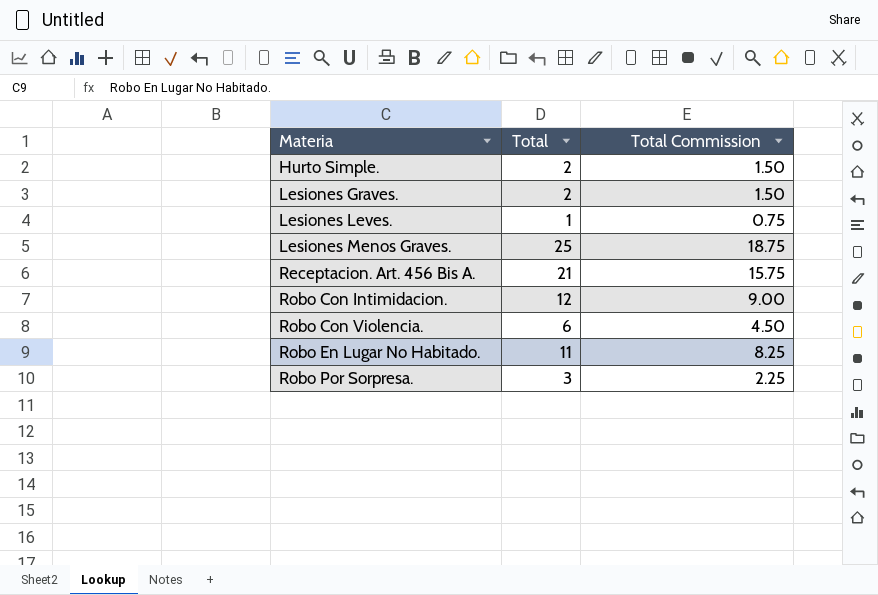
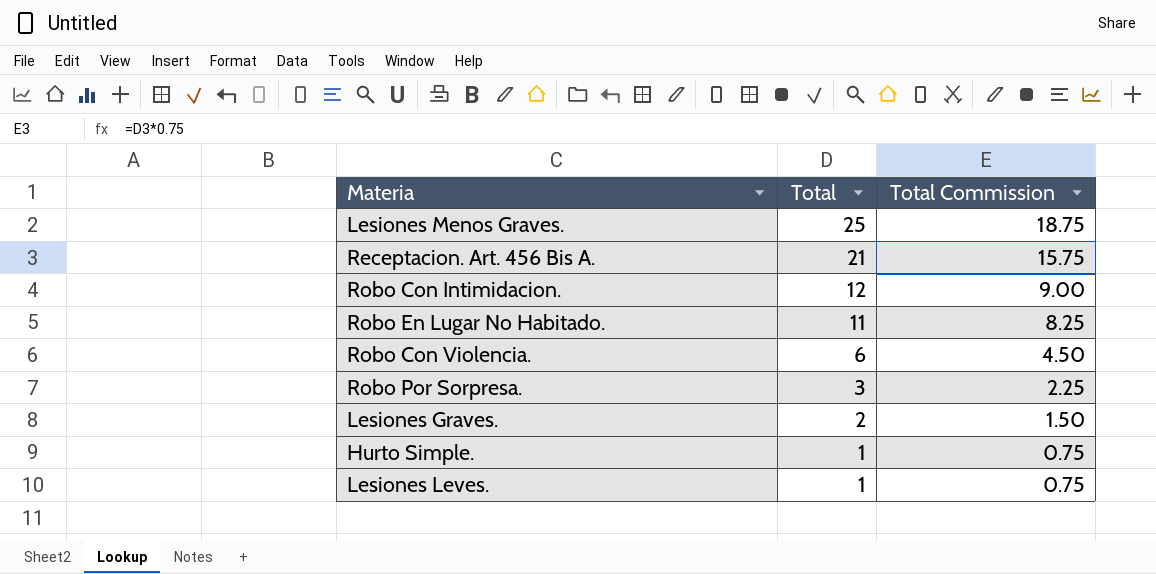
row order: Materia ascending -> Total descending
Hurto Simple. | Total: 2 -> 1
Hurto Simple. | Total Commission: 1.50 -> 0.75

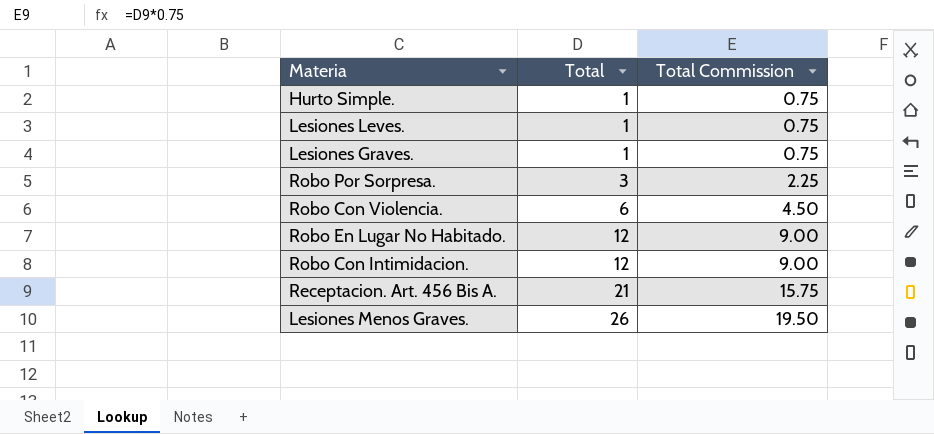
row order: Total descending -> Total ascending
Lesiones Graves. | Total: 2 -> 1
Lesiones Graves. | Total Commission: 1.50 -> 0.75
Robo En Lugar No Habitado. | Total: 11 -> 12
Robo En Lugar No Habitado. | Total Commission: 8.25 -> 9.00
Lesiones Menos Graves. | Total: 25 -> 26
Lesiones Menos Graves. | Total Commission: 18.75 -> 19.50

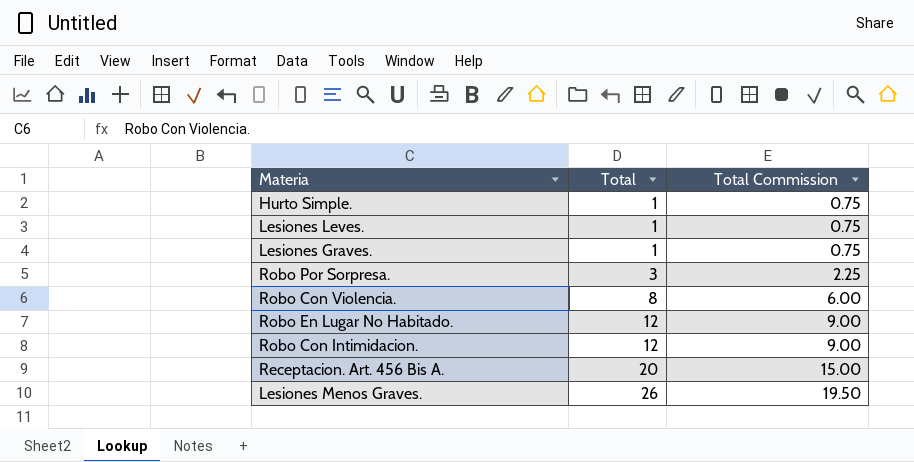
Robo Con Violencia. | Total: 6 -> 8
Robo Con Violencia. | Total Commission: 4.50 -> 6.00
Receptacion. Art. 456 Bis A. | Total: 21 -> 20
Receptacion. Art. 456 Bis A. | Total Commission: 15.75 -> 15.00

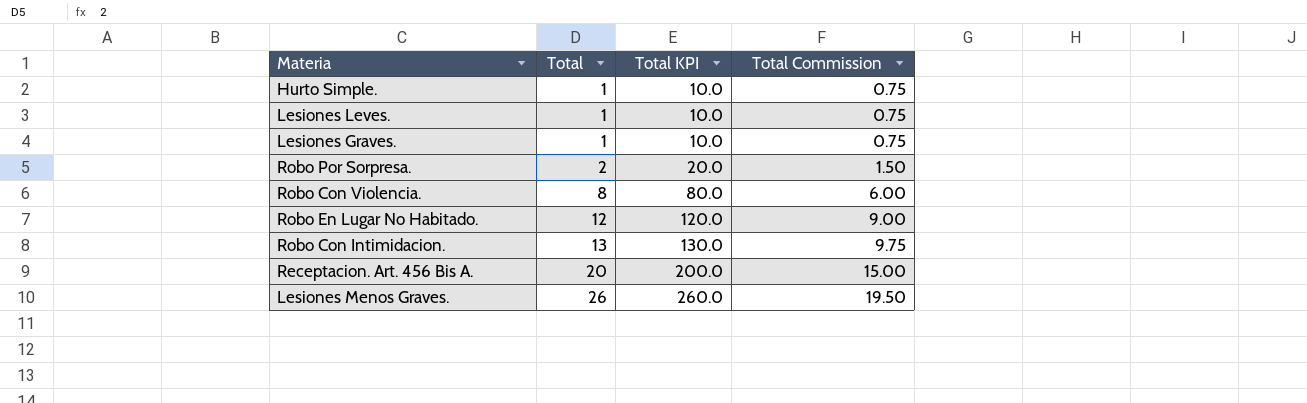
column Total KPI | formula: none -> [Total] * 10
Robo Por Sorpresa. | Total: 3 -> 2
Robo Por Sorpresa. | Total Commission: 2.25 -> 1.50
Robo Con Intimidacion. | Total: 12 -> 13
Robo Con Intimidacion. | Total Commission: 9.00 -> 9.75

